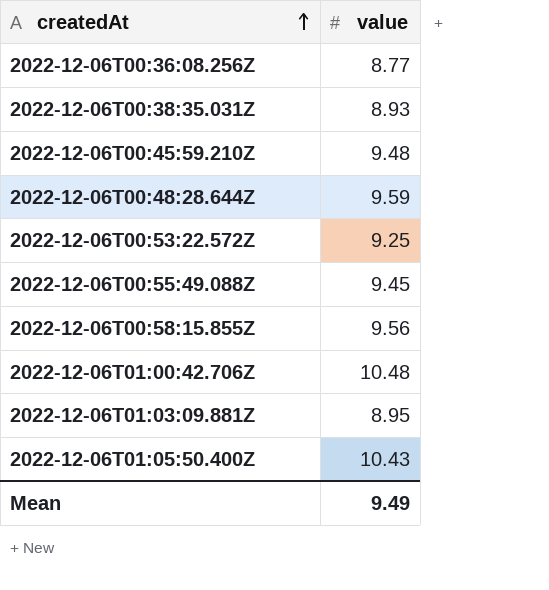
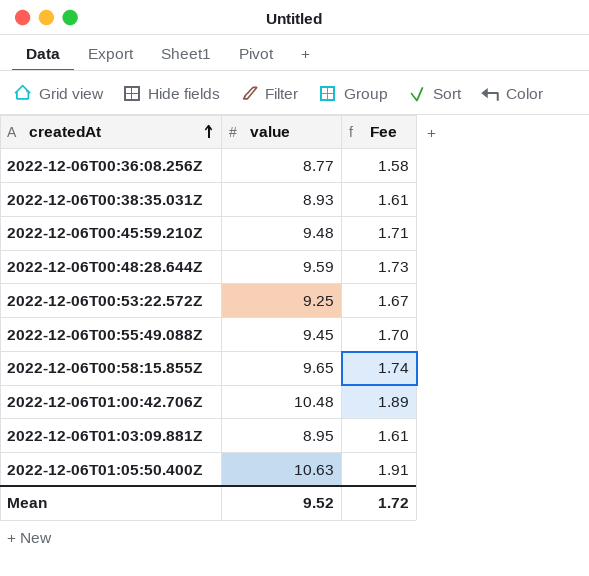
column Fee | formula: none -> [value] * 0.18
2022-12-06T00:58:15.855Z | value: 9.56 -> 9.65
2022-12-06T01:05:50.400Z | value: 10.43 -> 10.63
Mean | value: 9.49 -> 9.52

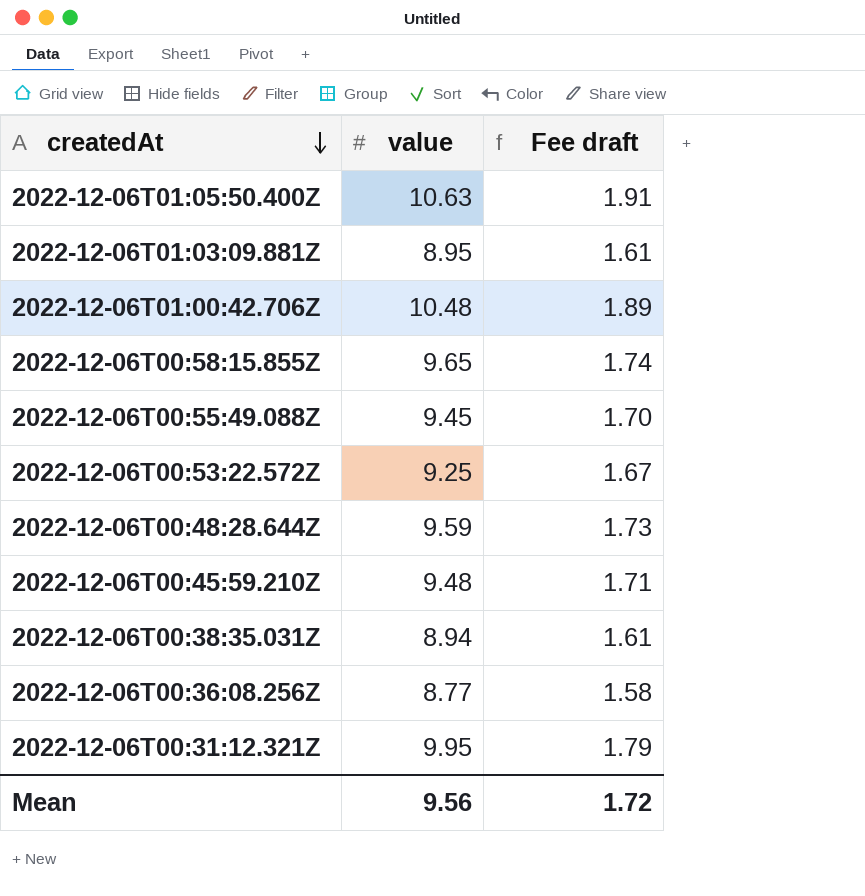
row order: createdAt ascending -> createdAt descending
column name: Fee -> Fee draft
2022-12-06T00:38:35.031Z | value: 8.93 -> 8.94
row 2022-12-06T00:31:12.321Z: none -> 9.95 | 1.79
Mean | value: 9.52 -> 9.56

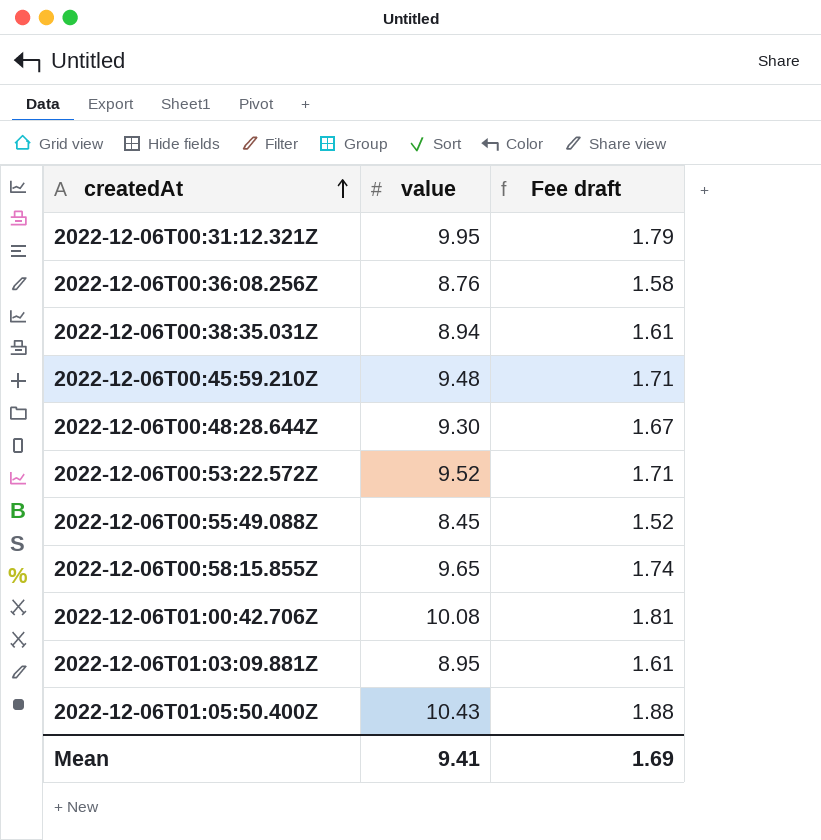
row order: createdAt descending -> createdAt ascending
2022-12-06T00:36:08.256Z | value: 8.77 -> 8.76
2022-12-06T00:48:28.644Z | value: 9.59 -> 9.30
2022-12-06T00:48:28.644Z | Fee draft: 1.73 -> 1.67
2022-12-06T00:53:22.572Z | value: 9.25 -> 9.52
2022-12-06T00:53:22.572Z | Fee draft: 1.67 -> 1.71
2022-12-06T00:55:49.088Z | value: 9.45 -> 8.45
2022-12-06T00:55:49.088Z | Fee draft: 1.70 -> 1.52
2022-12-06T01:00:42.706Z | value: 10.48 -> 10.08
2022-12-06T01:00:42.706Z | Fee draft: 1.89 -> 1.81
2022-12-06T01:05:50.400Z | value: 10.63 -> 10.43
2022-12-06T01:05:50.400Z | Fee draft: 1.91 -> 1.88
Mean | value: 9.56 -> 9.41
Mean | Fee draft: 1.72 -> 1.69

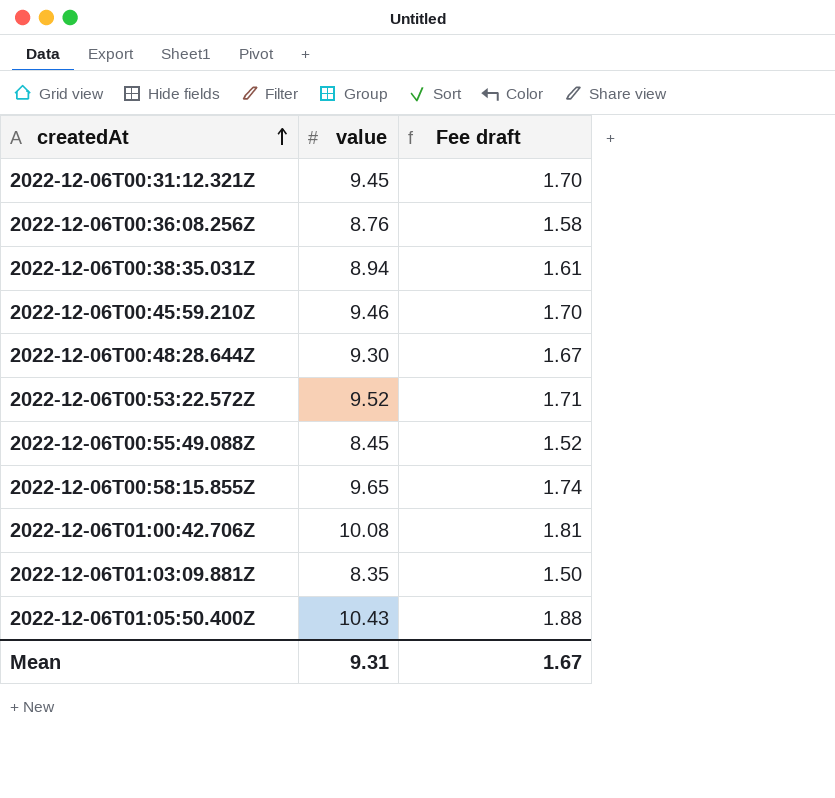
2022-12-06T00:31:12.321Z | value: 9.95 -> 9.45
2022-12-06T00:31:12.321Z | Fee draft: 1.79 -> 1.70
2022-12-06T00:45:59.210Z | value: 9.48 -> 9.46
2022-12-06T00:45:59.210Z | Fee draft: 1.71 -> 1.70
2022-12-06T01:03:09.881Z | value: 8.95 -> 8.35
2022-12-06T01:03:09.881Z | Fee draft: 1.61 -> 1.50
Mean | value: 9.41 -> 9.31
Mean | Fee draft: 1.69 -> 1.67

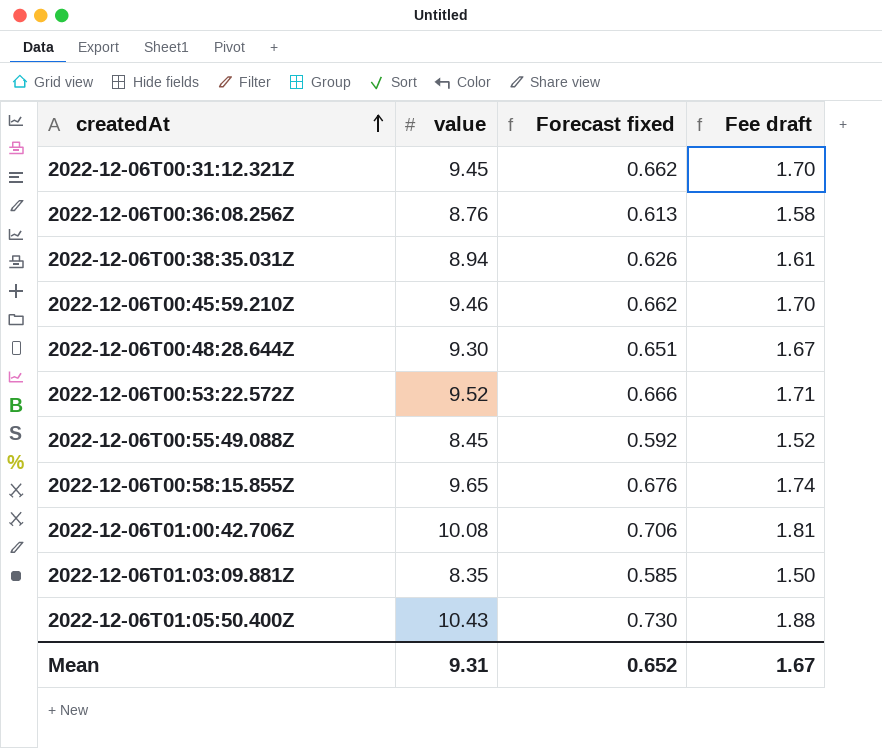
column Forecast fixed | formula: none -> [value] * 0.07

